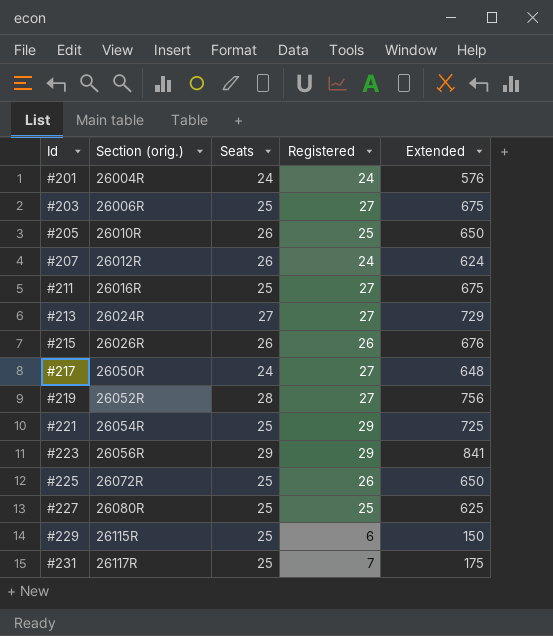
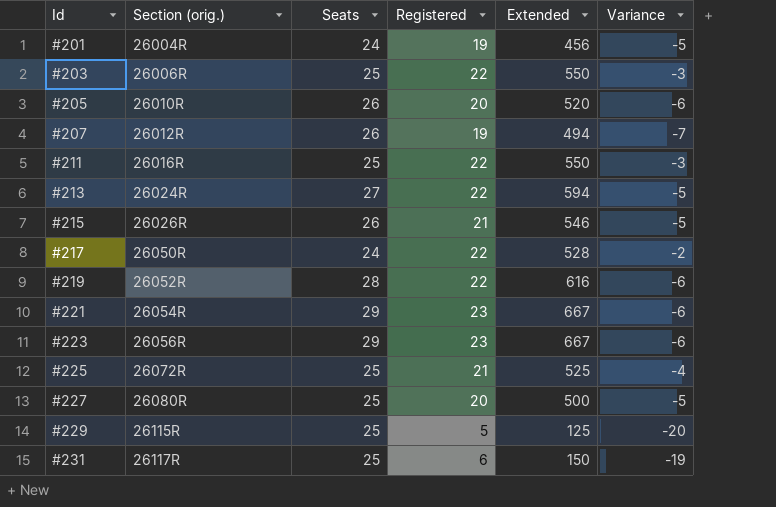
column Variance | formula: none -> [Registered] - [Seats]
#201 | Registered: 24 -> 19
#201 | Extended: 576 -> 456
#203 | Registered: 27 -> 22
#203 | Extended: 675 -> 550
#205 | Registered: 25 -> 20
#205 | Extended: 650 -> 520
#207 | Registered: 24 -> 19
#207 | Extended: 624 -> 494
#211 | Registered: 27 -> 22
#211 | Extended: 675 -> 550
#213 | Registered: 27 -> 22
#213 | Extended: 729 -> 594
#215 | Registered: 26 -> 21
#215 | Extended: 676 -> 546
#217 | Registered: 27 -> 22
#217 | Extended: 648 -> 528
#219 | Registered: 27 -> 22
#219 | Extended: 756 -> 616
#221 | Seats: 25 -> 29
#221 | Registered: 29 -> 23
#221 | Extended: 725 -> 667
#223 | Registered: 29 -> 23
#223 | Extended: 841 -> 667
#225 | Registered: 26 -> 21
#225 | Extended: 650 -> 525
#227 | Registered: 25 -> 20
#227 | Extended: 625 -> 500
#229 | Registered: 6 -> 5
#229 | Extended: 150 -> 125
#231 | Registered: 7 -> 6
#231 | Extended: 175 -> 150

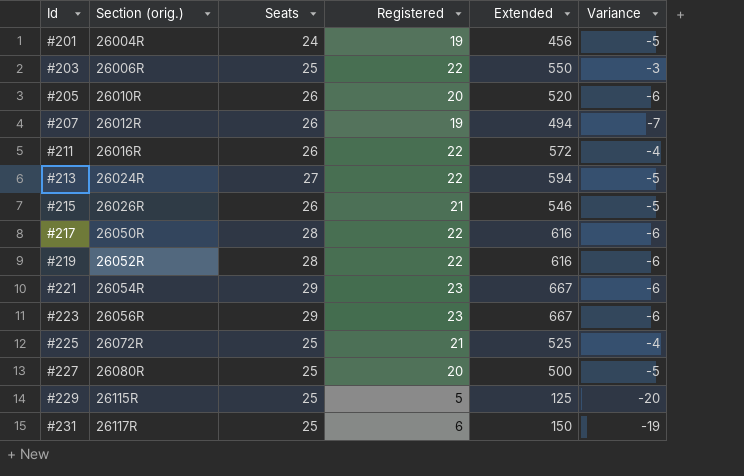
#211 | Seats: 25 -> 26
#211 | Extended: 550 -> 572
#211 | Variance: -3 -> -4
#217 | Seats: 24 -> 28
#217 | Extended: 528 -> 616
#217 | Variance: -2 -> -6

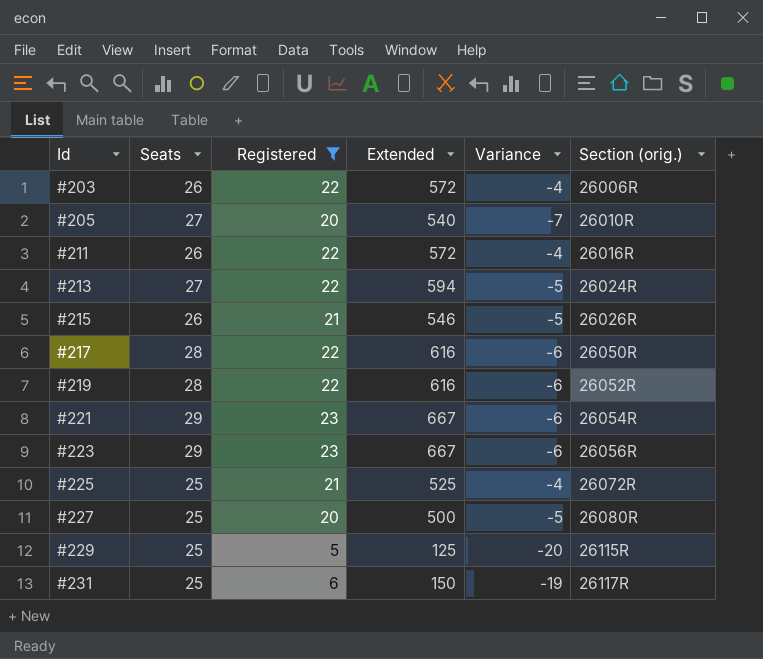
filter: none -> Registered != 19
column Section (orig.) | position: 2 -> 6
#203 | Seats: 25 -> 26
#203 | Extended: 550 -> 572
#203 | Variance: -3 -> -4
#205 | Seats: 26 -> 27
#205 | Extended: 520 -> 540
#205 | Variance: -6 -> -7

